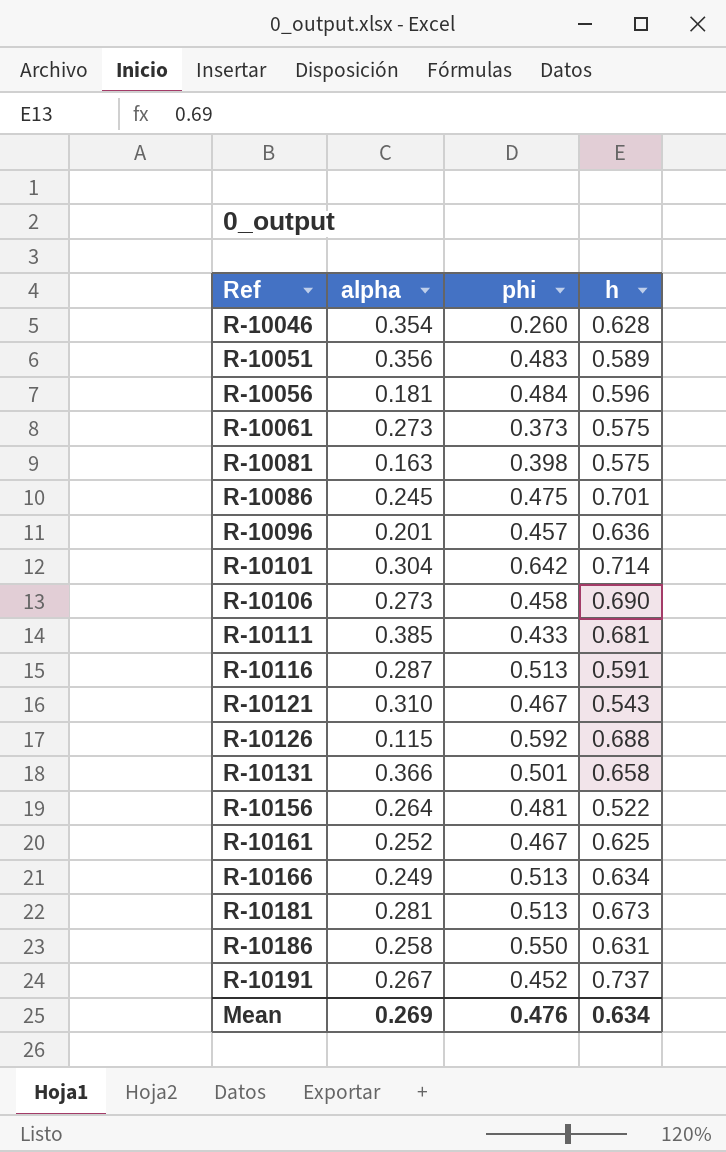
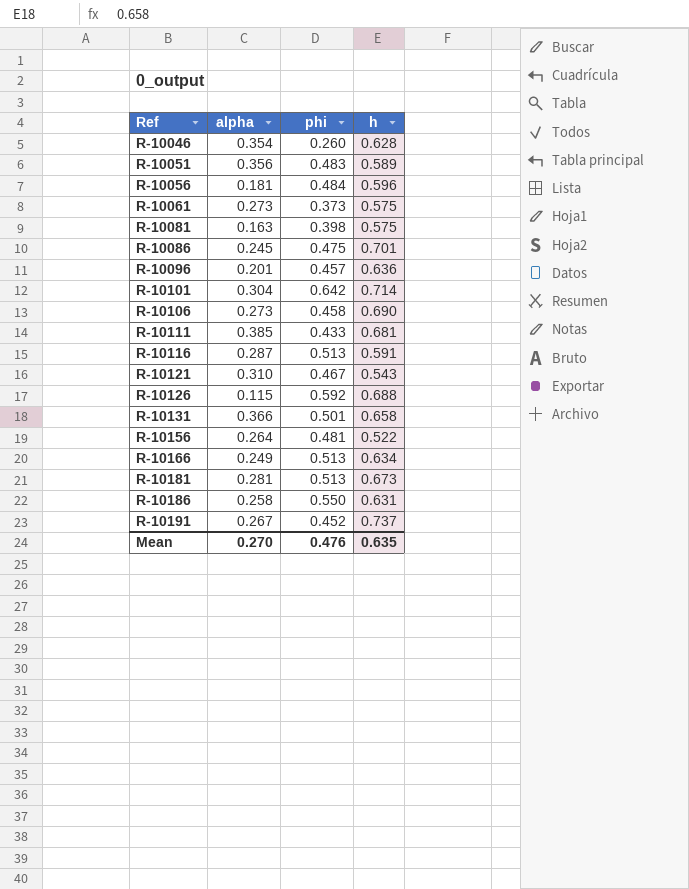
row R-10161: 0.252 | 0.467 | 0.625 -> none
Mean | alpha: 0.269 -> 0.270
Mean | h: 0.634 -> 0.635

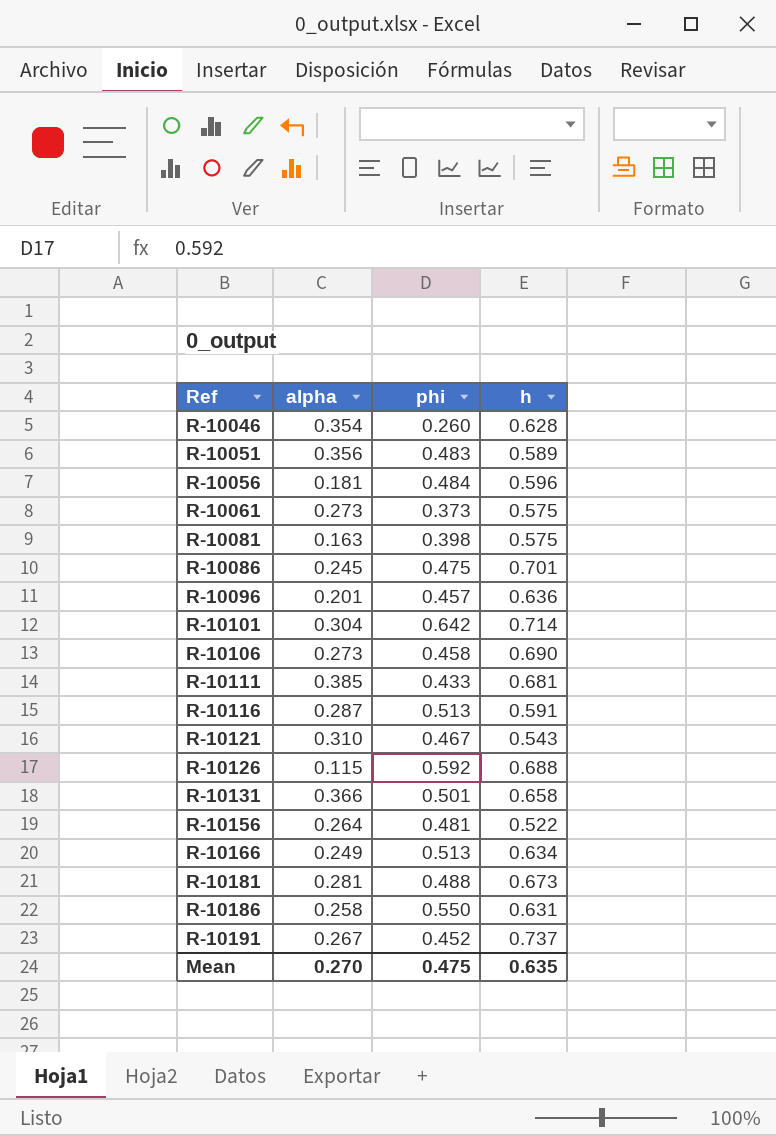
R-10181 | phi: 0.513 -> 0.488
Mean | phi: 0.476 -> 0.475

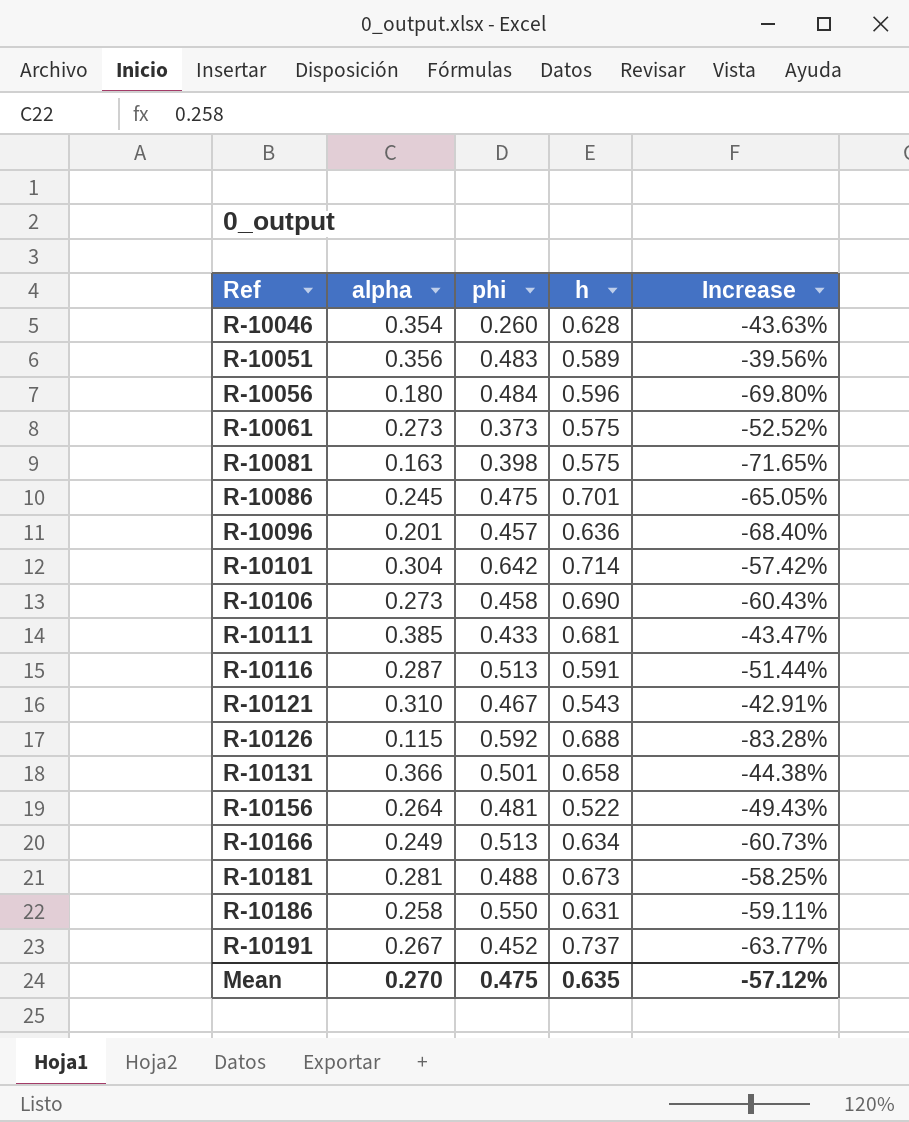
column Increase | formula: none -> ([alpha] - [h]) / [h]
R-10056 | alpha: 0.181 -> 0.180

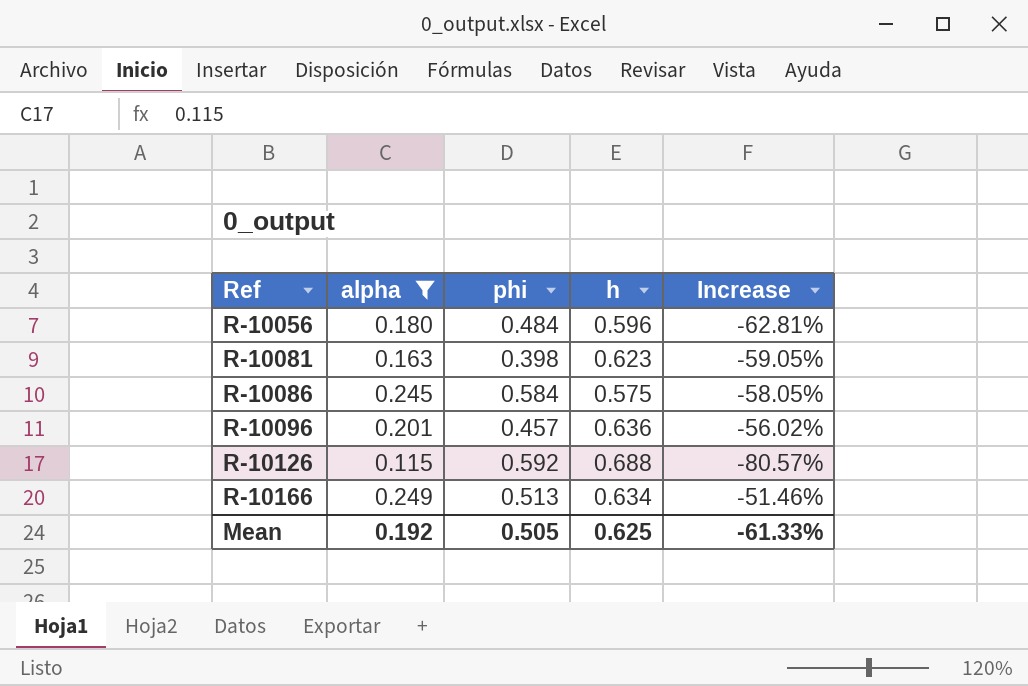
filter: none -> alpha <= 0.249
column Increase | formula: ([alpha] - [h]) / [h] -> ([alpha] - [phi]) / [phi]
R-10081 | h: 0.575 -> 0.623
R-10086 | phi: 0.475 -> 0.584
R-10086 | h: 0.701 -> 0.575
Mean | alpha: 0.270 -> 0.192
Mean | phi: 0.475 -> 0.505
Mean | h: 0.635 -> 0.625
Mean | Increase: -57.12% -> -61.33%

